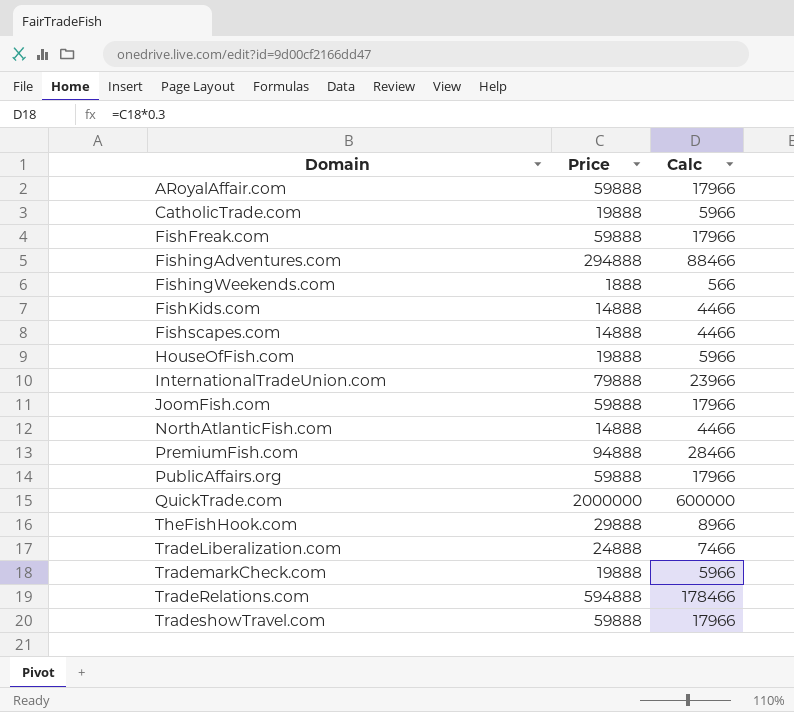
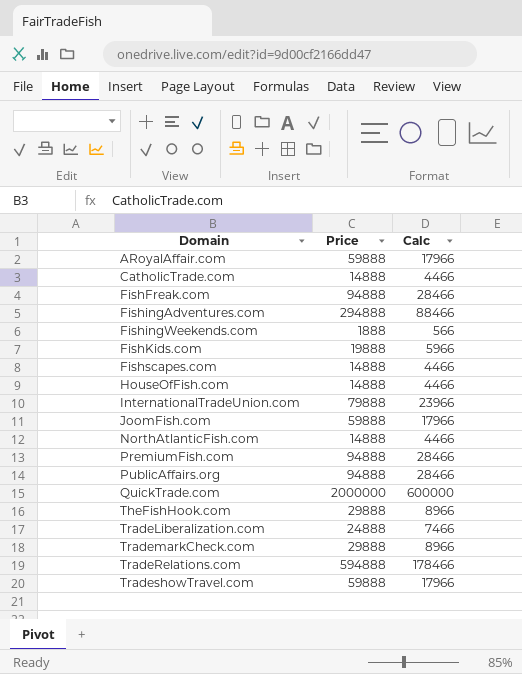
CatholicTrade.com | Price: 19888 -> 14888
CatholicTrade.com | Calc: 5966 -> 4466
FishFreak.com | Price: 59888 -> 94888
FishFreak.com | Calc: 17966 -> 28466
FishKids.com | Price: 14888 -> 19888
FishKids.com | Calc: 4466 -> 5966
HouseOfFish.com | Price: 19888 -> 14888
HouseOfFish.com | Calc: 5966 -> 4466
PublicAffairs.org | Price: 59888 -> 94888
PublicAffairs.org | Calc: 17966 -> 28466
TrademarkCheck.com | Price: 19888 -> 29888
TrademarkCheck.com | Calc: 5966 -> 8966

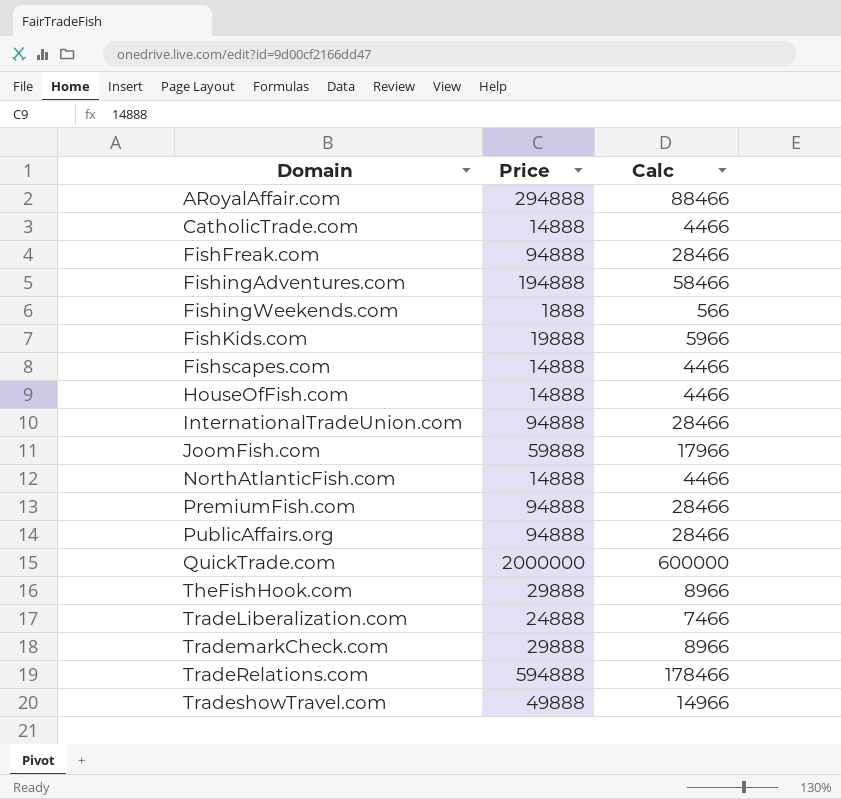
ARoyalAffair.com | Price: 59888 -> 294888
ARoyalAffair.com | Calc: 17966 -> 88466
FishingAdventures.com | Price: 294888 -> 194888
FishingAdventures.com | Calc: 88466 -> 58466
InternationalTradeUnion.com | Price: 79888 -> 94888
InternationalTradeUnion.com | Calc: 23966 -> 28466
TradeshowTravel.com | Price: 59888 -> 49888
TradeshowTravel.com | Calc: 17966 -> 14966

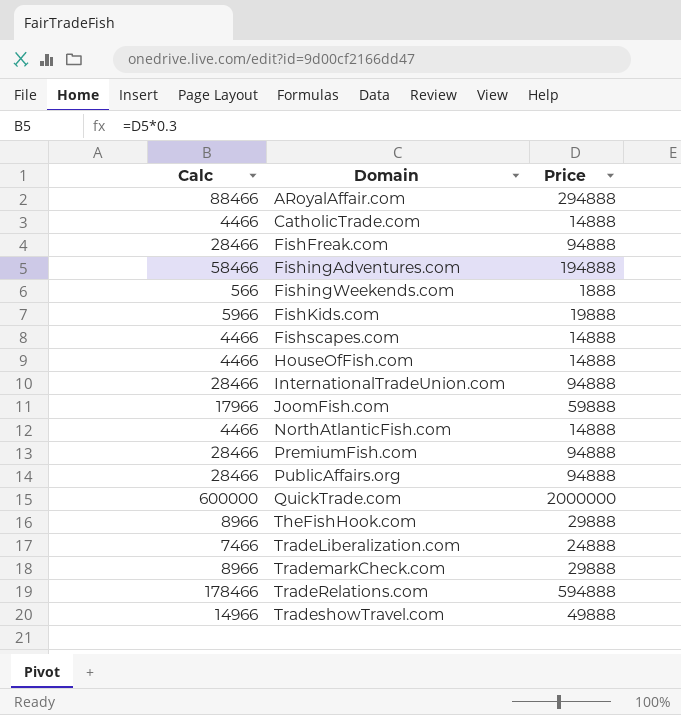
column Calc | position: 3 -> 1

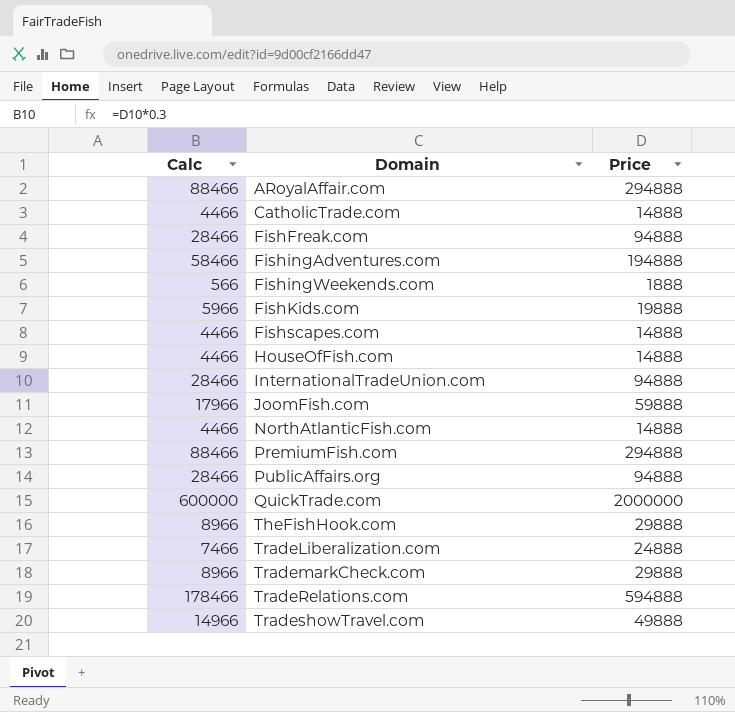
PremiumFish.com | Calc: 28466 -> 88466
PremiumFish.com | Price: 94888 -> 294888

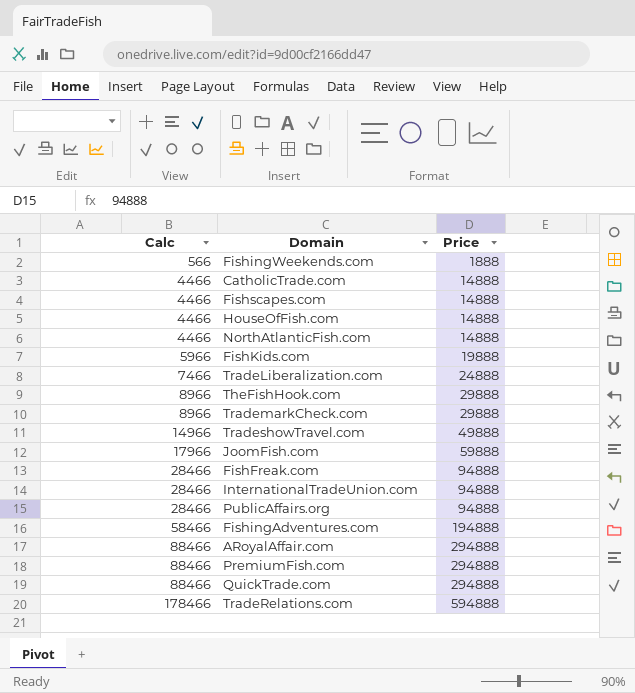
row order: Domain ascending -> Calc ascending
QuickTrade.com | Calc: 600000 -> 88466
QuickTrade.com | Price: 2000000 -> 294888

